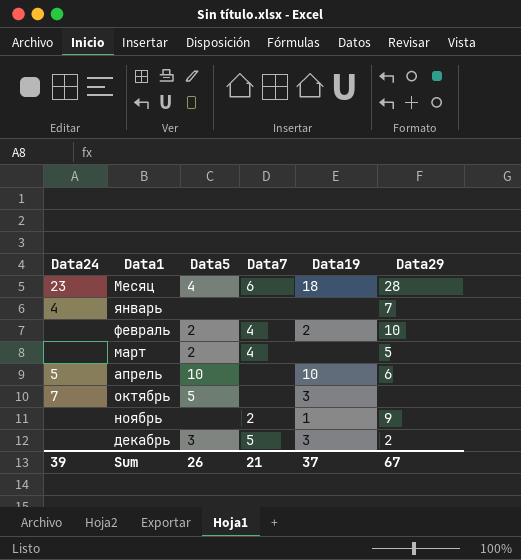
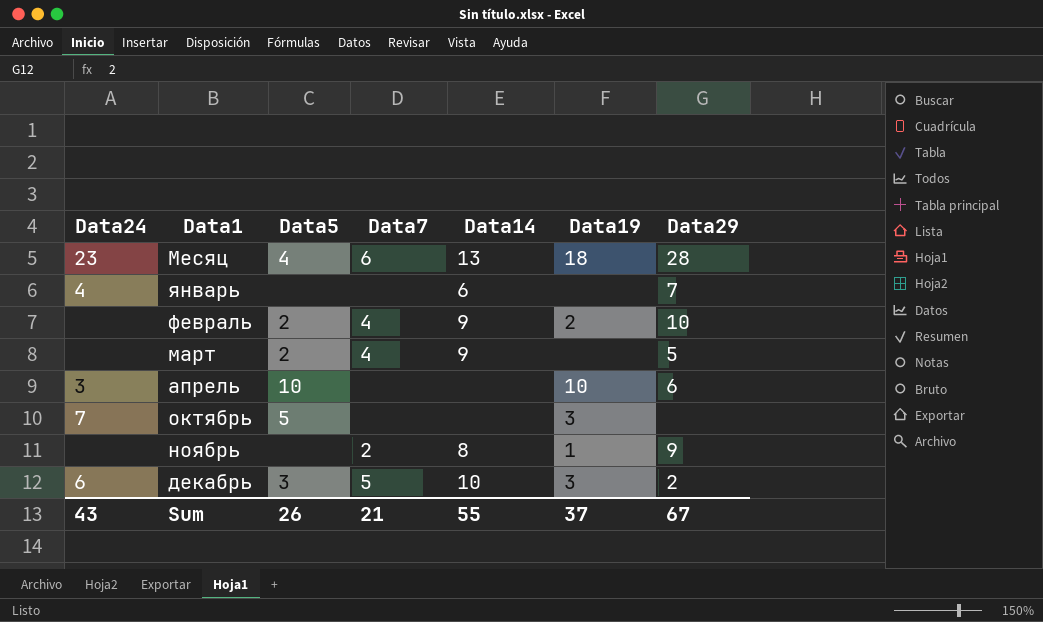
column Data14 | position: none -> 5
апрель | Data24: 5 -> 3
декабрь | Data24: none -> 6
Sum | Data24: 39 -> 43

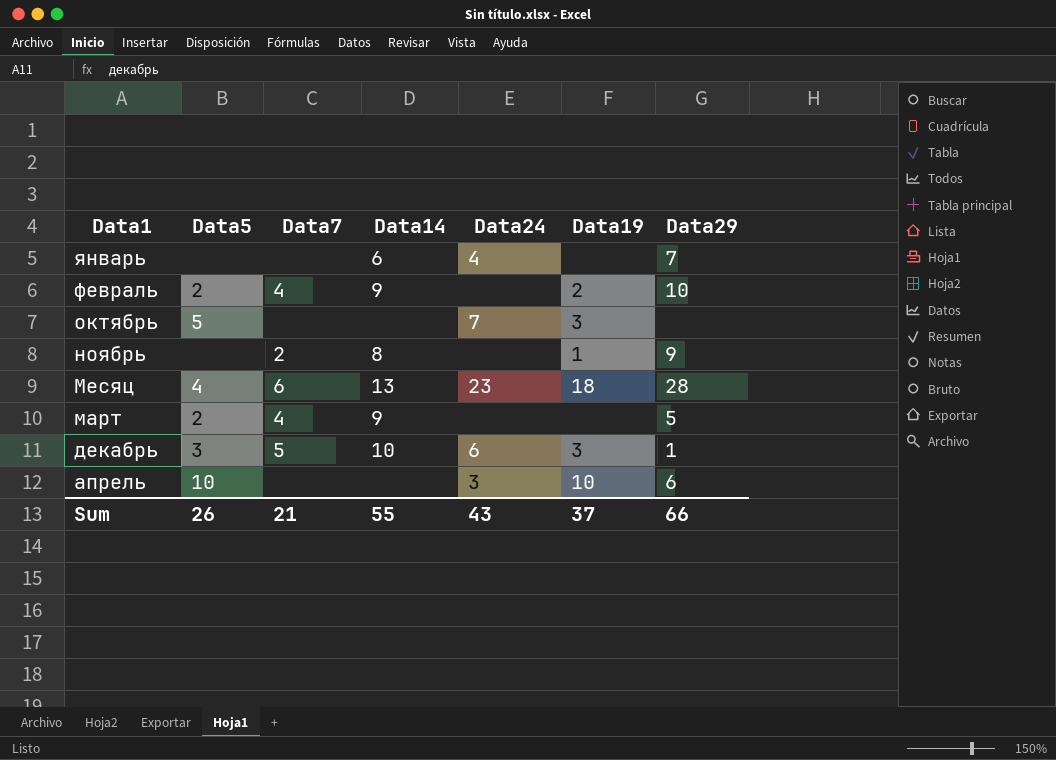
row order: none -> Data1 descending
column Data24 | position: 1 -> 5
декабрь | Data29: 2 -> 1
Sum | Data29: 67 -> 66

